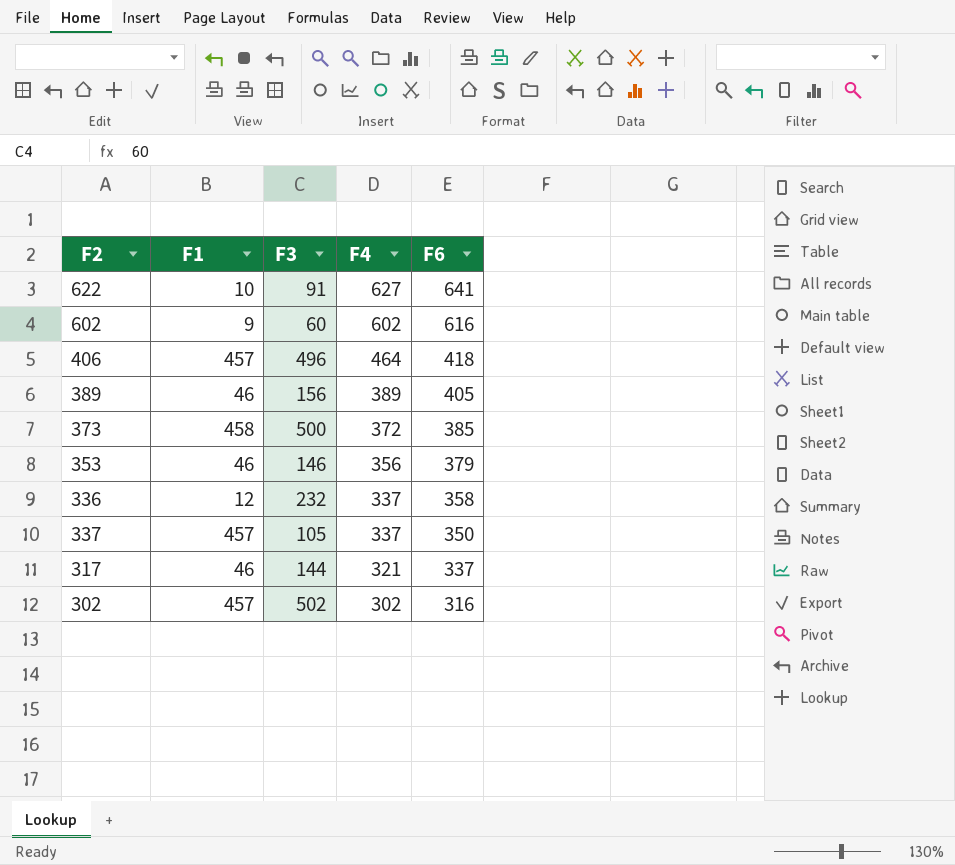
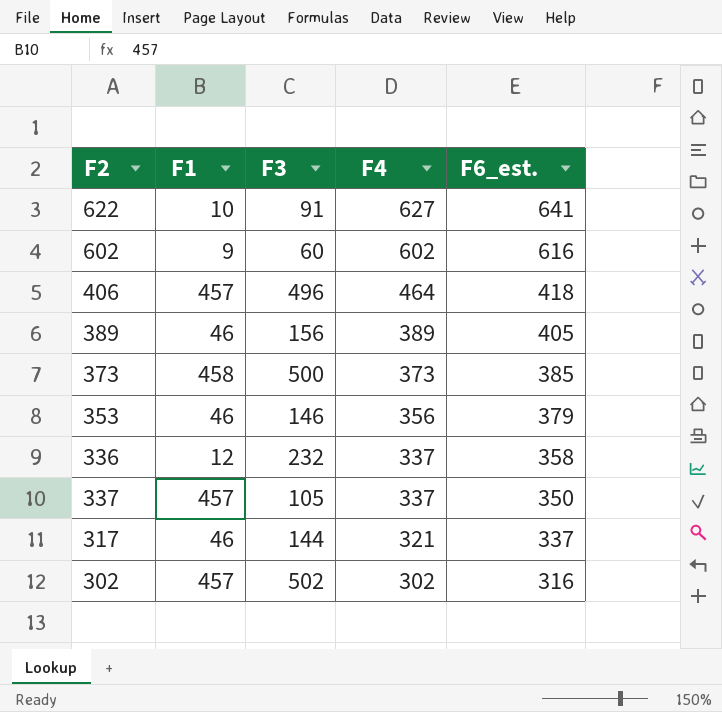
column name: F6 -> F6_est.
373 | F4: 372 -> 373

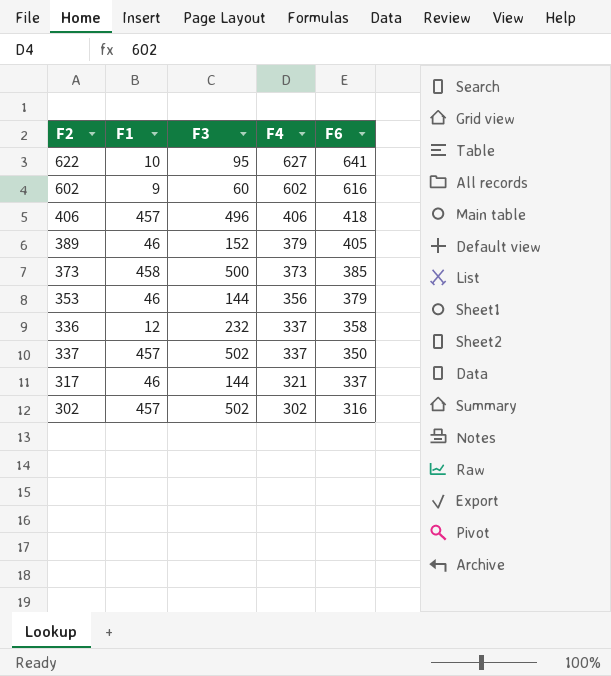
column name: F6_est. -> F6
622 | F3: 91 -> 95
406 | F4: 464 -> 406
389 | F3: 156 -> 152
389 | F4: 389 -> 379
353 | F3: 146 -> 144
337 | F3: 105 -> 502

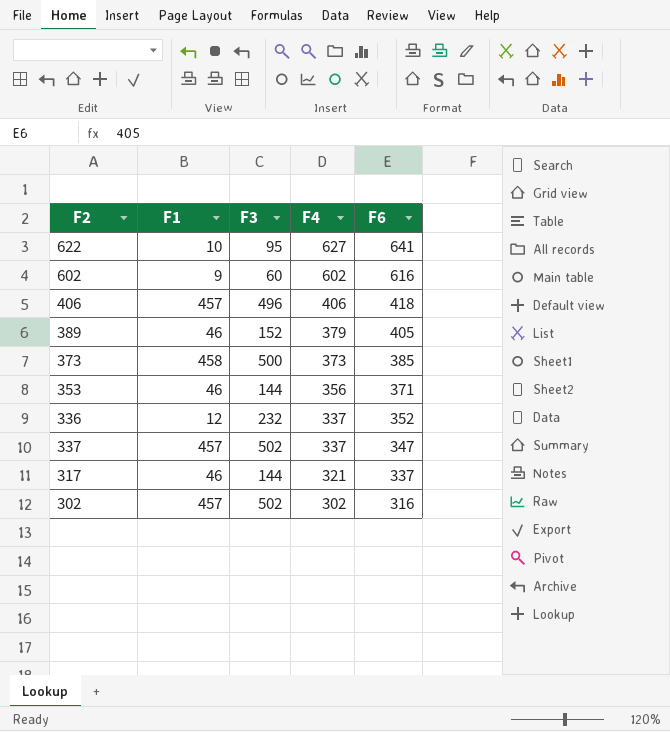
353 | F6: 379 -> 371
336 | F6: 358 -> 352
337 | F6: 350 -> 347

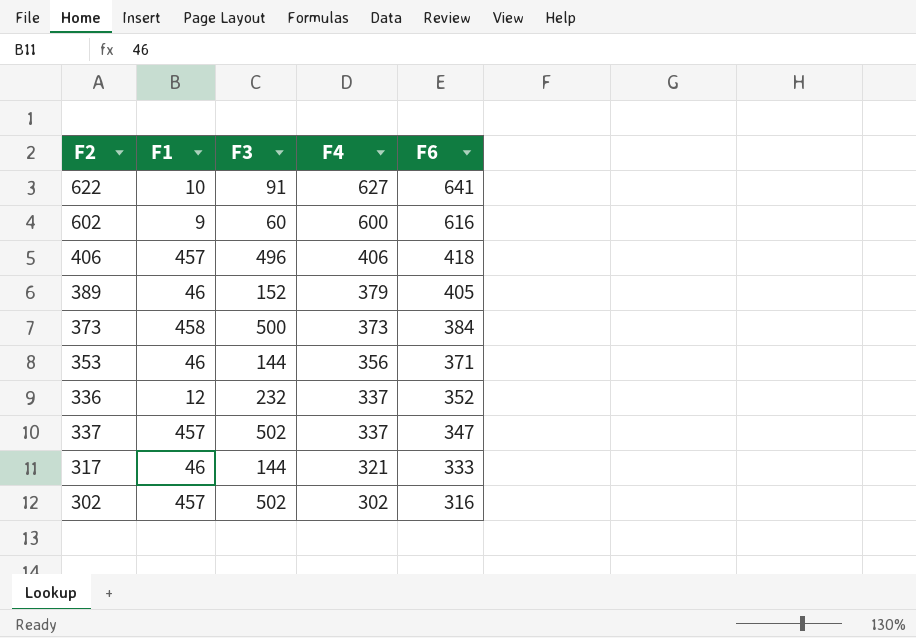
622 | F3: 95 -> 91
602 | F4: 602 -> 600
373 | F6: 385 -> 384
317 | F6: 337 -> 333

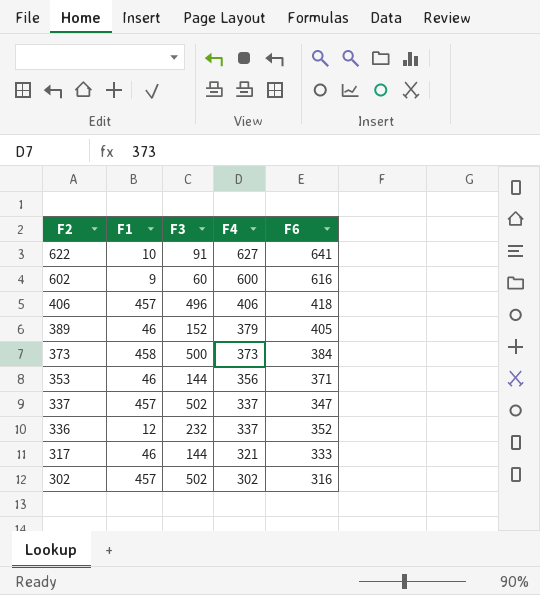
row order: F4 descending -> F2 descending

